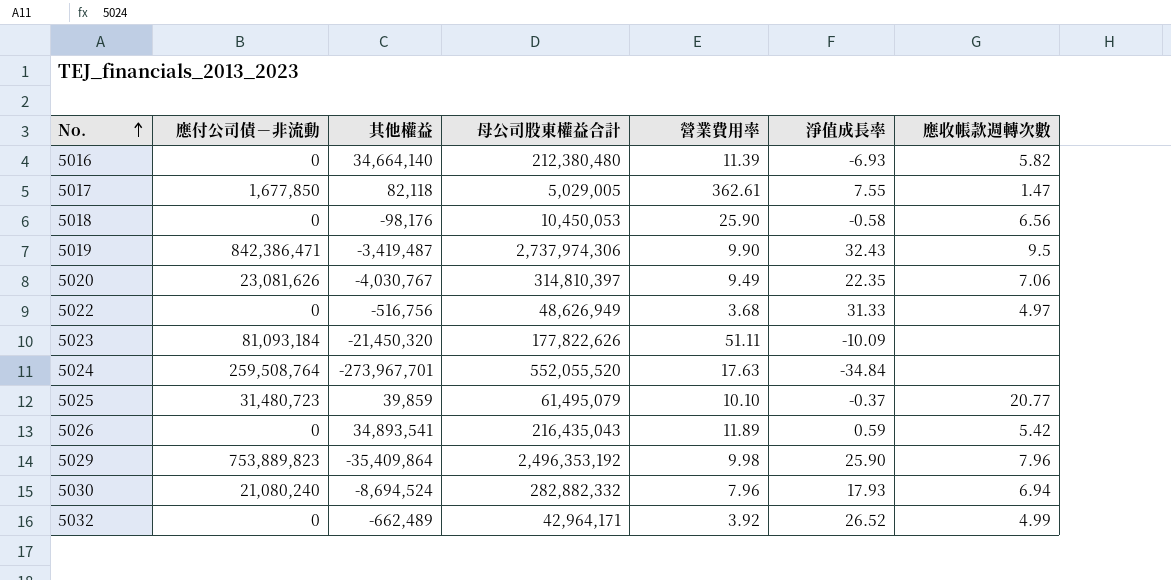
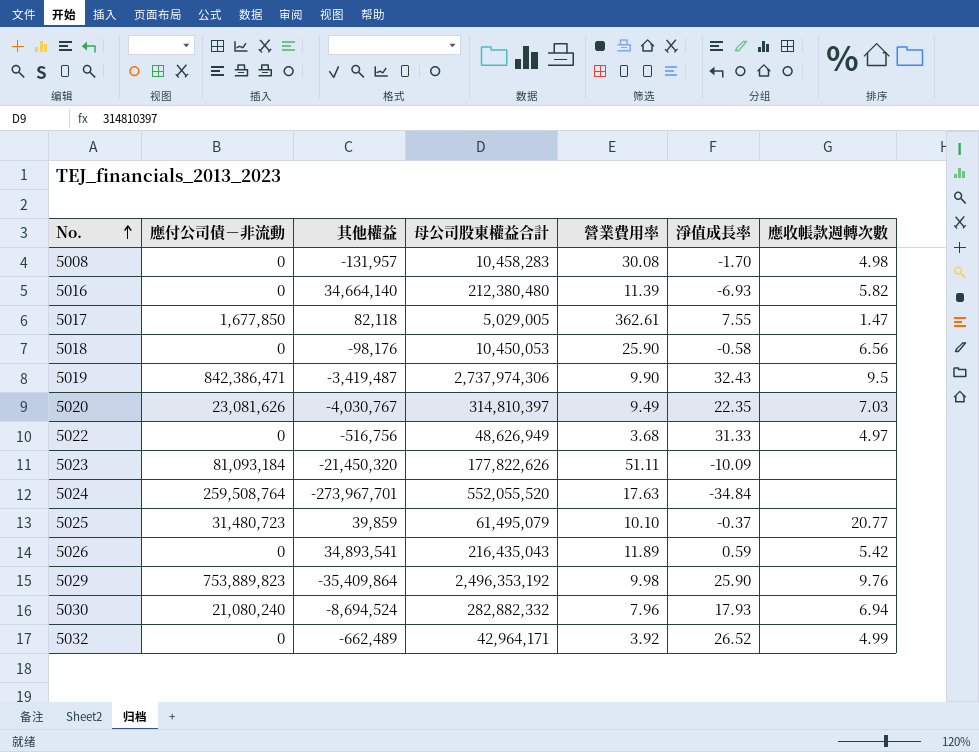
row 5008: none -> 0 | -131,957 | 10,458,283 | 30.08 | -1.70 | 4.98
5020 | 應收帳款週轉次數: 7.06 -> 7.03
5029 | 應收帳款週轉次數: 7.96 -> 9.76

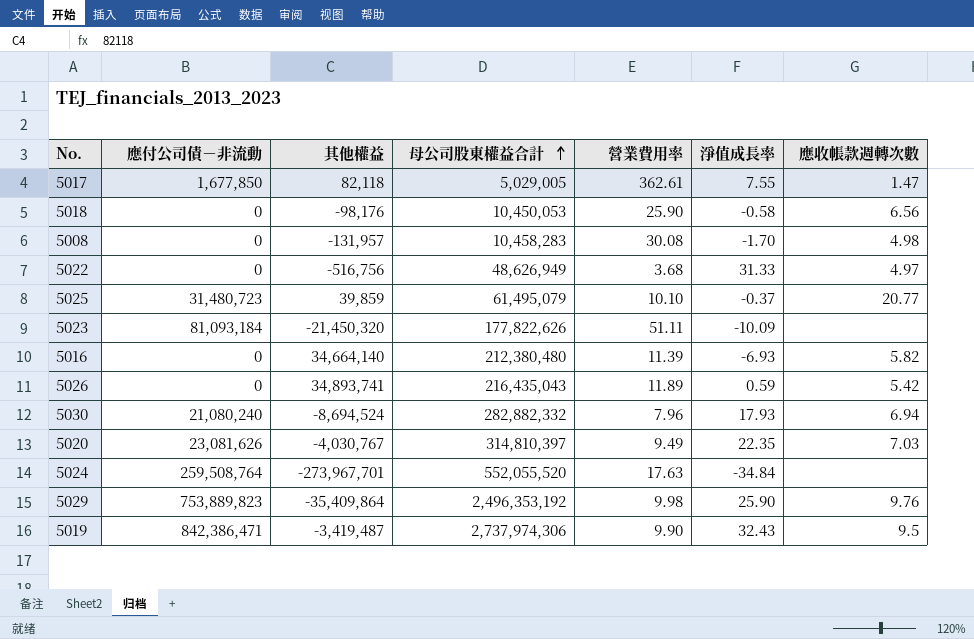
row order: No. ascending -> 母公司股東權益合計 ascending
row 5032: 0 | -662,489 | 42,964,171 | 3.92 | 26.52 | 4.99 -> none
5026 | 其他權益: 34,893,541 -> 34,893,741

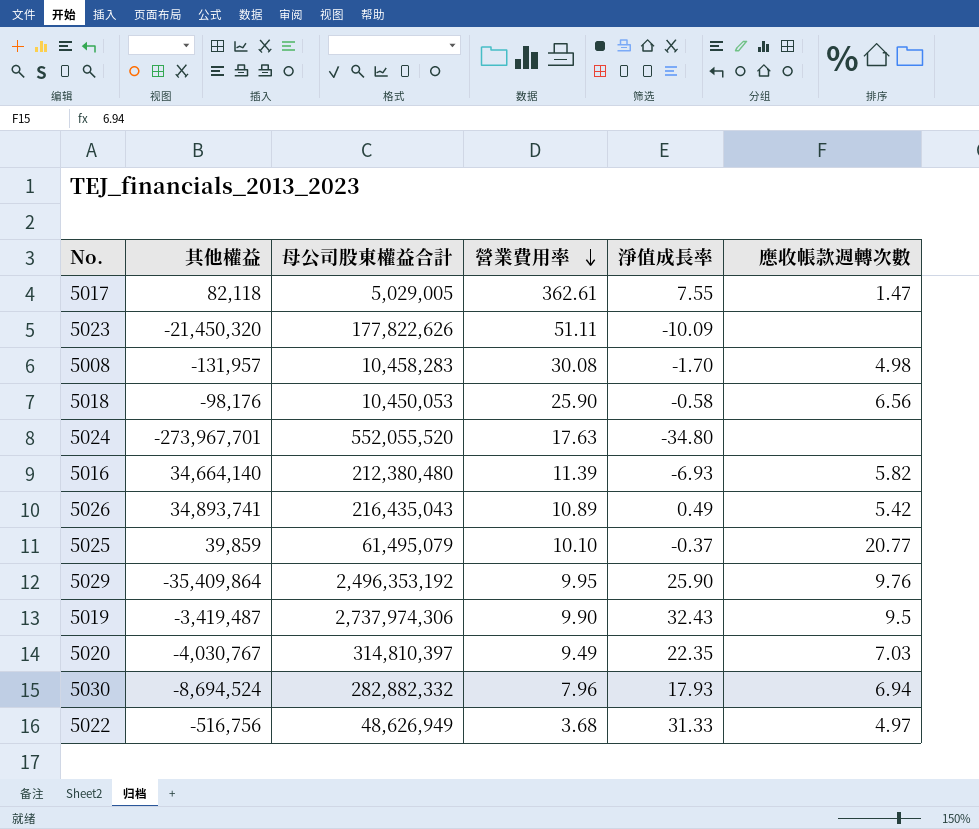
row order: 母公司股東權益合計 ascending -> 營業費用率 descending
column 應付公司債－非流動 | position: 2 -> none
5024 | 淨值成長率: -34.84 -> -34.80
5026 | 營業費用率: 11.89 -> 10.89
5026 | 淨值成長率: 0.59 -> 0.49
5029 | 營業費用率: 9.98 -> 9.95

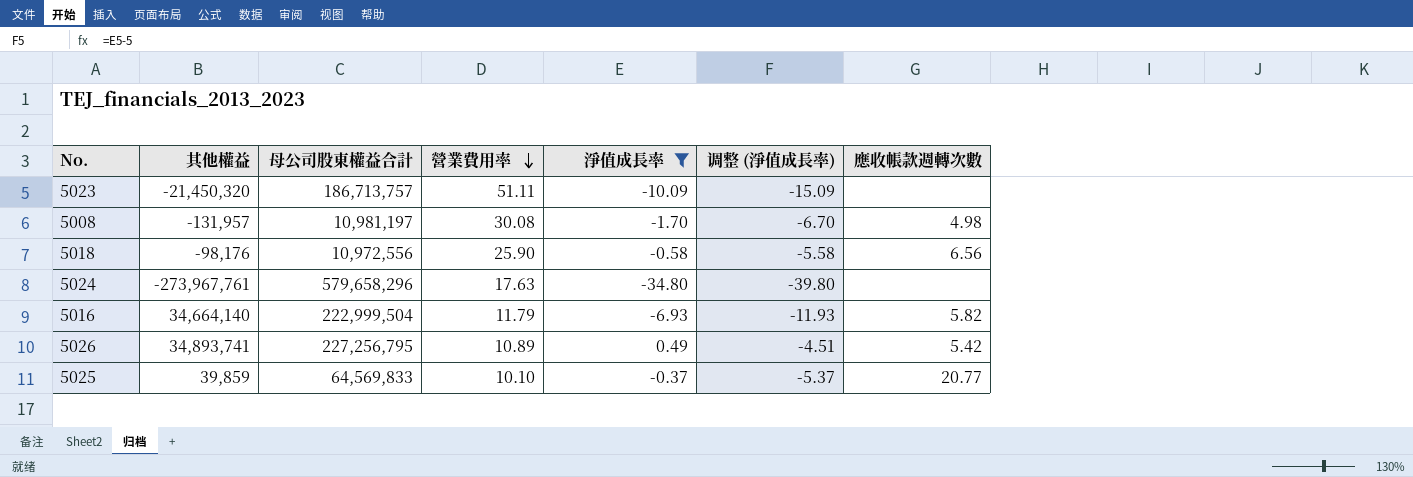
filter: none -> 淨值成長率 <= 0.49
column 调整 (淨值成長率) | formula: none -> [淨值成長率] - 5
5023 | 母公司股東權益合計: 177,822,626 -> 186,713,757
5008 | 母公司股東權益合計: 10,458,283 -> 10,981,197
5018 | 母公司股東權益合計: 10,450,053 -> 10,972,556
5024 | 其他權益: -273,967,701 -> -273,967,761
5024 | 母公司股東權益合計: 552,055,520 -> 579,658,296
5016 | 母公司股東權益合計: 212,380,480 -> 222,999,504
5016 | 營業費用率: 11.39 -> 11.79
5026 | 母公司股東權益合計: 216,435,043 -> 227,256,795
5025 | 母公司股東權益合計: 61,495,079 -> 64,569,833

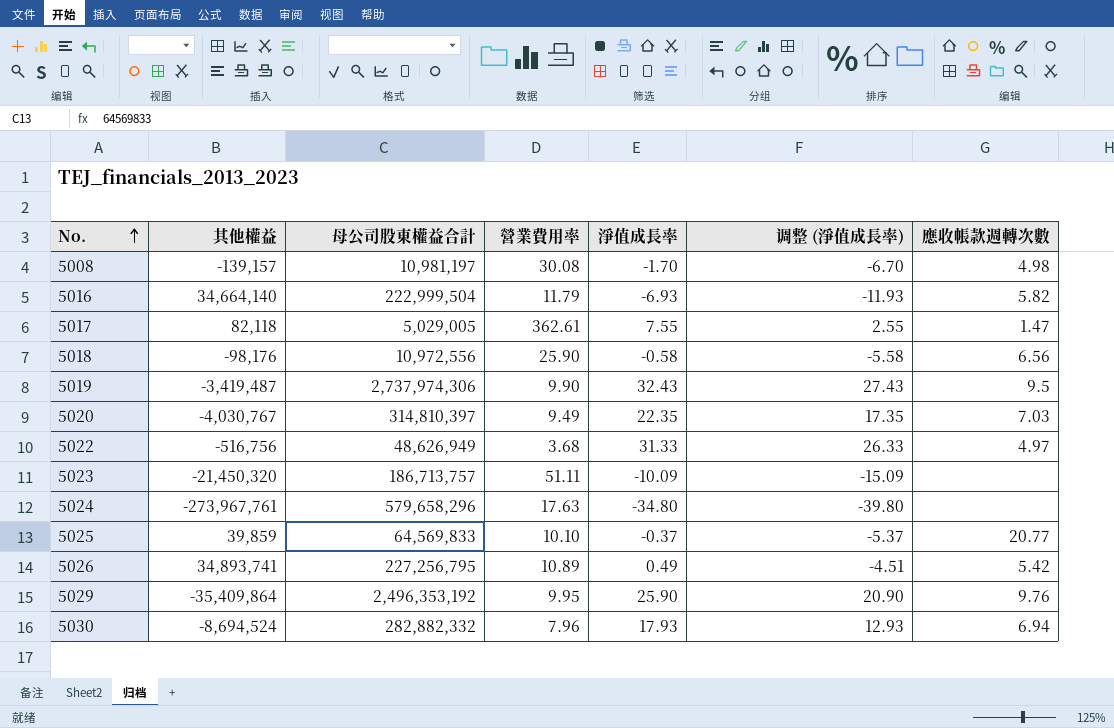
filter: 淨值成長率 <= 0.49 -> none
row order: 營業費用率 descending -> No. ascending
5008 | 其他權益: -131,957 -> -139,157

